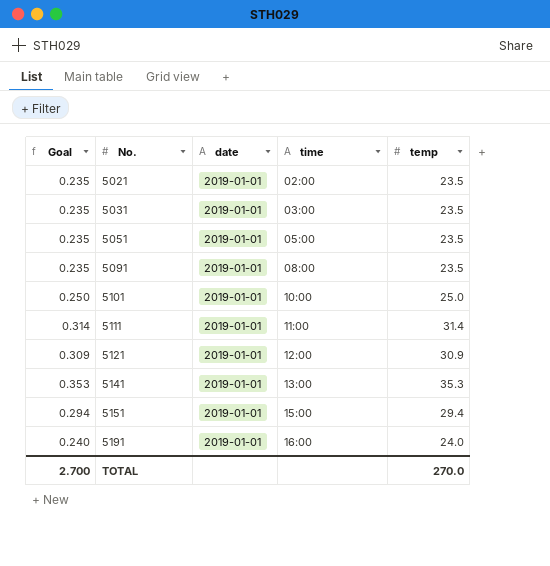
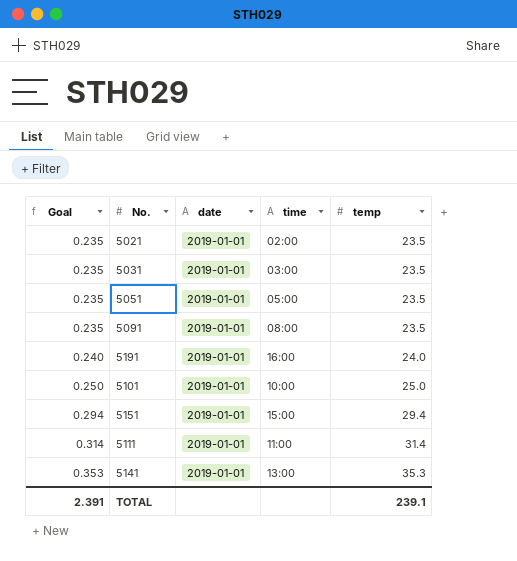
row order: No. ascending -> Goal ascending
row 5121: 0.309 | 2019-01-01 | 12:00 | 30.9 -> none
TOTAL | Goal: 2.700 -> 2.391
TOTAL | temp: 270.0 -> 239.1

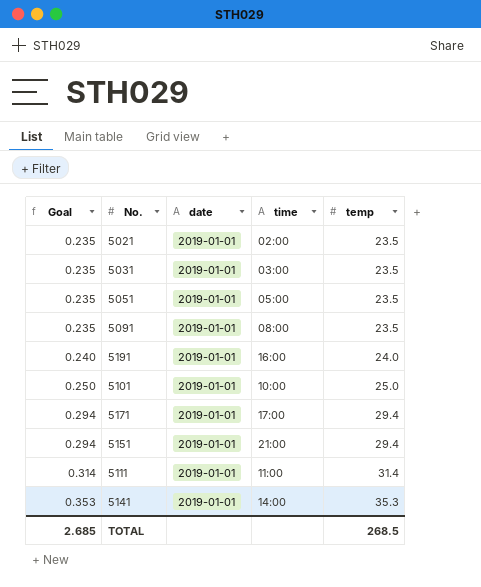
row 5171: none -> 0.294 | 2019-01-01 | 17:00 | 29.4
5151 | time: 15:00 -> 21:00
5141 | time: 13:00 -> 14:00
TOTAL | Goal: 2.391 -> 2.685
TOTAL | temp: 239.1 -> 268.5

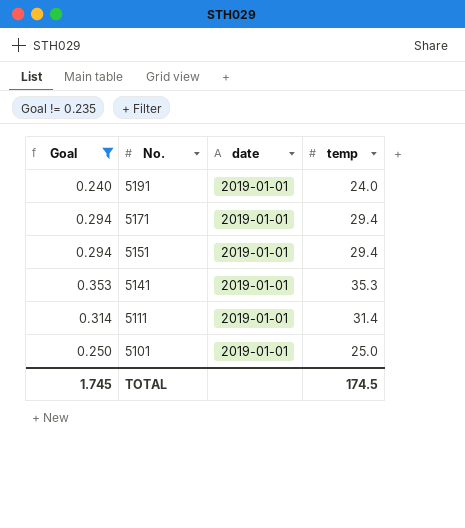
filter: none -> Goal != 0.235
row order: Goal ascending -> No. descending
column time | position: 4 -> none
TOTAL | Goal: 2.685 -> 1.745
TOTAL | temp: 268.5 -> 174.5

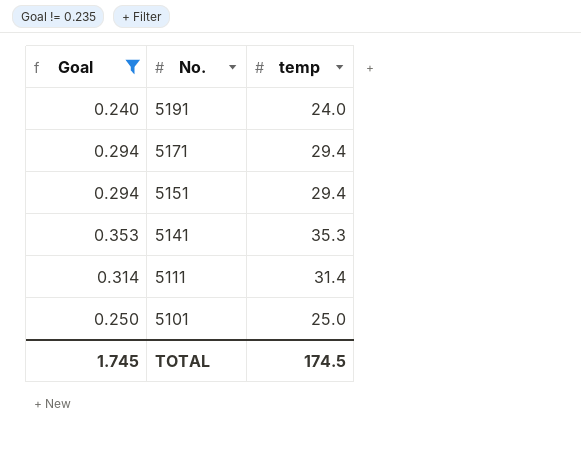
column date | position: 3 -> none

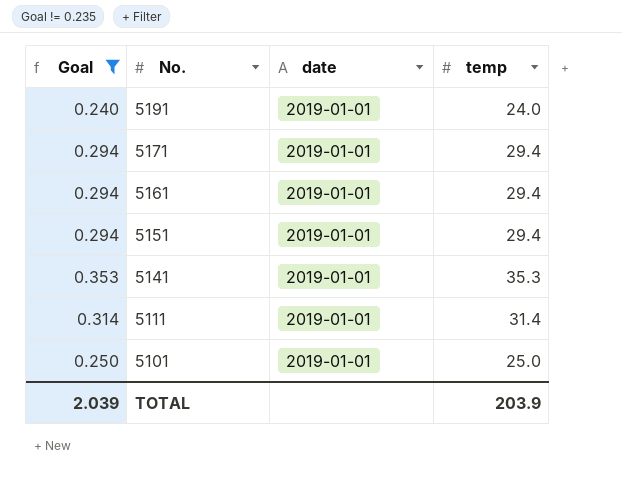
column date | position: none -> 3
row 5161: none -> 0.294 | 2019-01-01 | 29.4
TOTAL | Goal: 1.745 -> 2.039
TOTAL | temp: 174.5 -> 203.9

